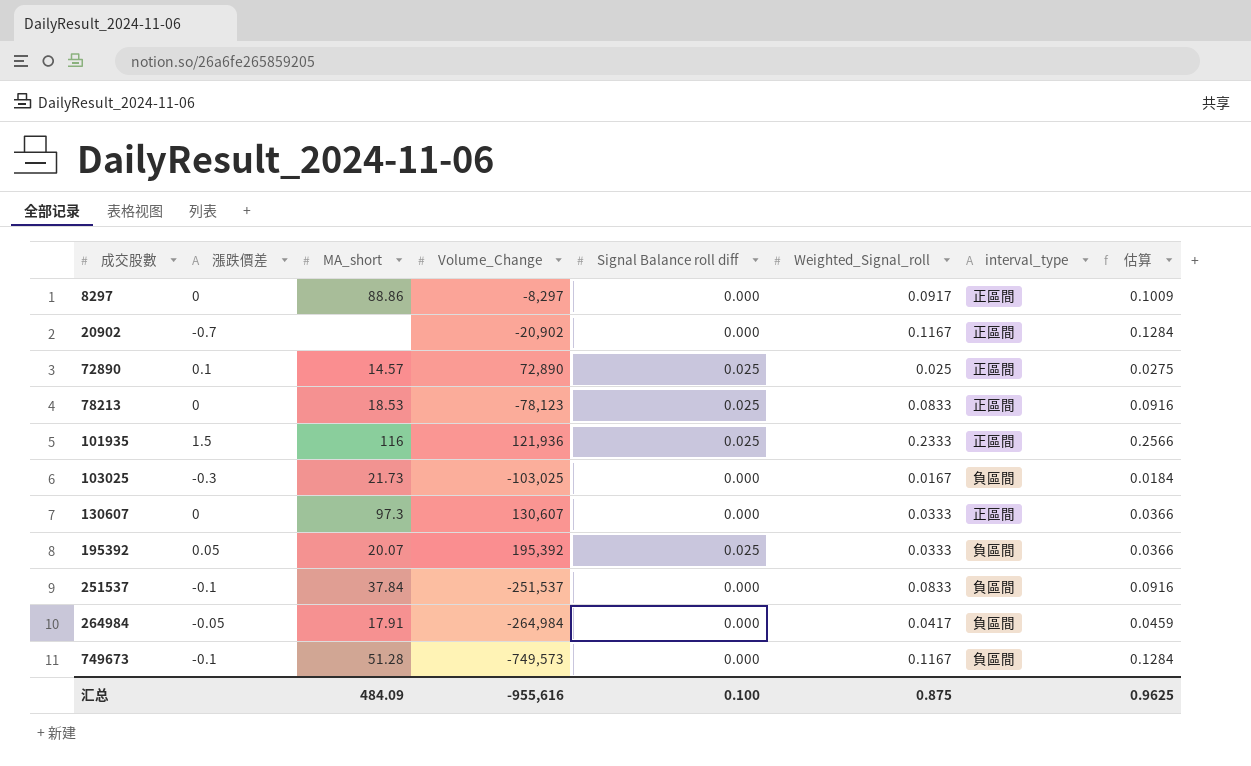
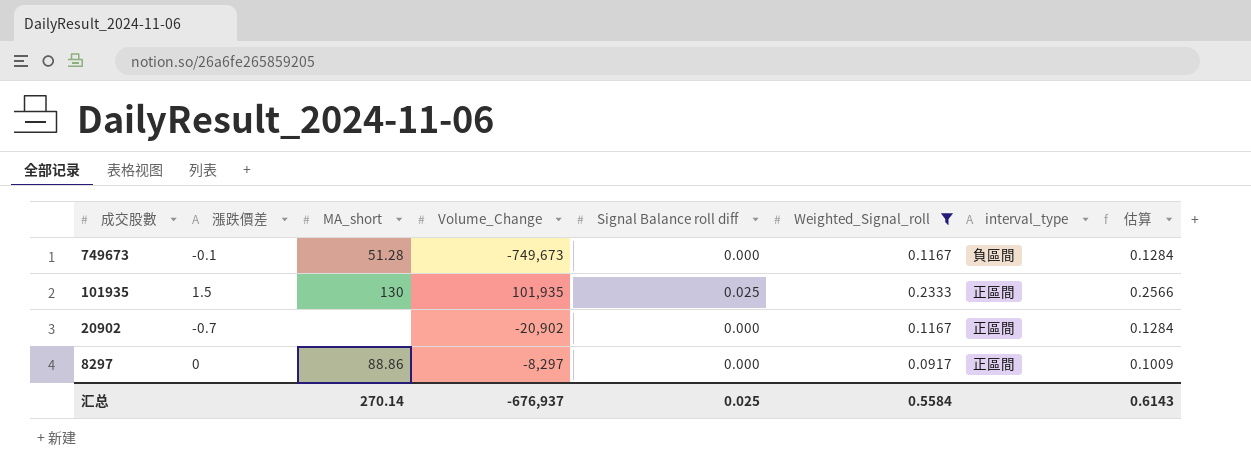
filter: none -> Weighted_Signal_roll >= 0.0917
row order: 成交股數 ascending -> 成交股數 descending
749673 | Volume_Change: -749,573 -> -749,673
101935 | MA_short: 116 -> 130
101935 | Volume_Change: 121,936 -> 101,935
汇总 | MA_short: 484.09 -> 270.14
汇总 | Volume_Change: -955,616 -> -676,937
汇总 | Signal Balance roll diff: 0.100 -> 0.025
汇总 | Weighted_Signal_roll: 0.875 -> 0.5584
汇总 | 估算: 0.9625 -> 0.6143

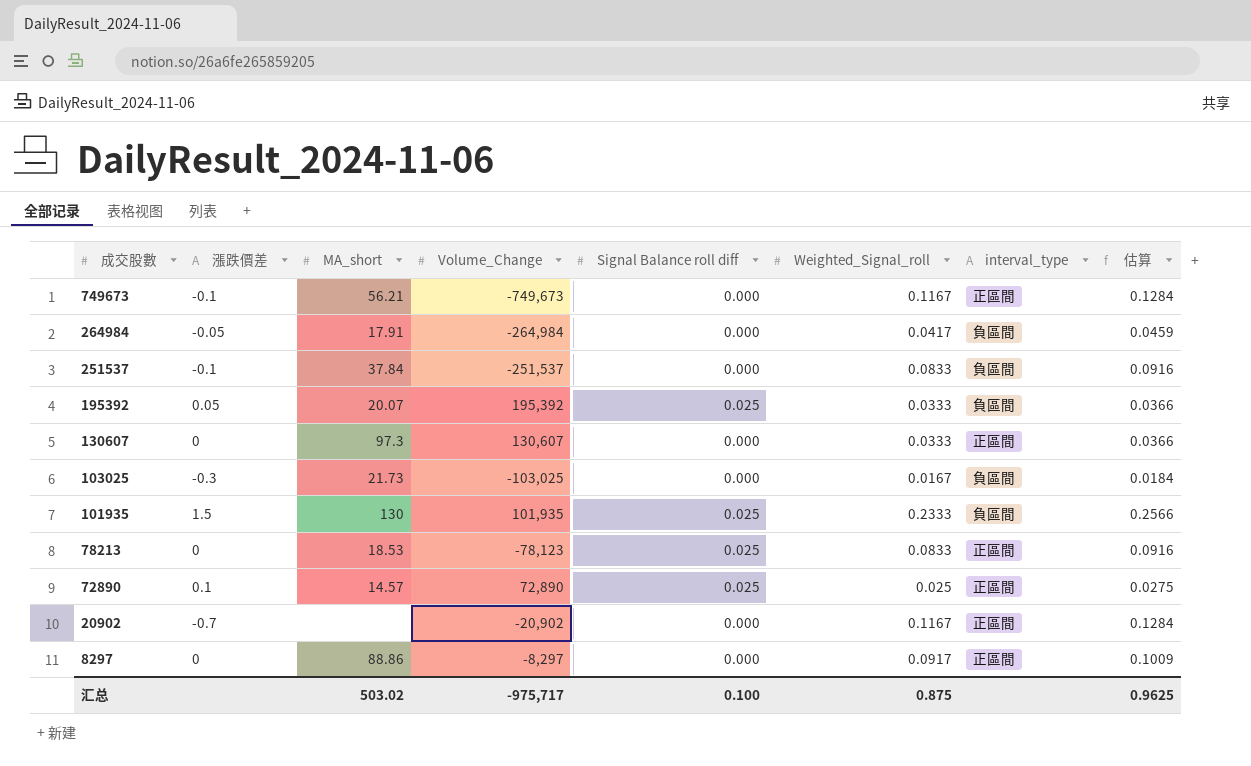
filter: Weighted_Signal_roll >= 0.0917 -> none
749673 | MA_short: 51.28 -> 56.21
749673 | interval_type: 負區間 -> 正區間
101935 | interval_type: 正區間 -> 負區間
汇总 | MA_short: 270.14 -> 503.02
汇总 | Volume_Change: -676,937 -> -975,717
汇总 | Signal Balance roll diff: 0.025 -> 0.100
汇总 | Weighted_Signal_roll: 0.5584 -> 0.875
汇总 | 估算: 0.6143 -> 0.9625

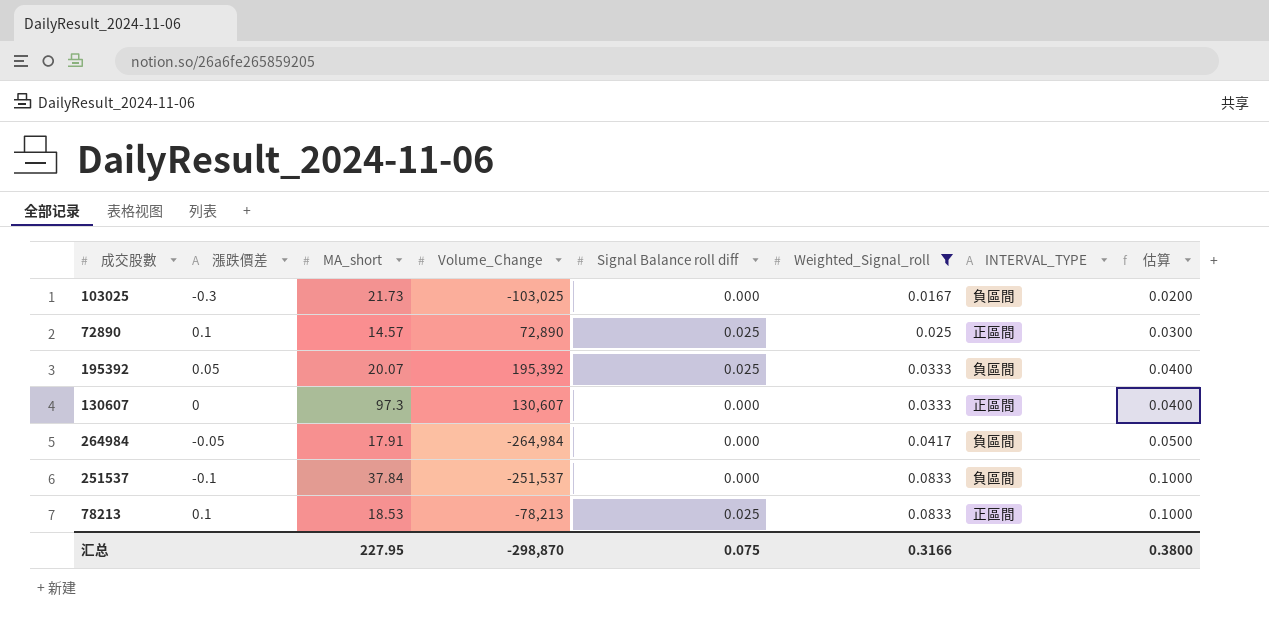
filter: none -> Weighted_Signal_roll <= 0.0833
row order: 成交股數 descending -> Weighted_Signal_roll ascending
column name: interval_type -> INTERVAL_TYPE
column 估算 | formula: [Weighted_Signal_roll] * 1.1 -> [Weighted_Signal_roll] * 1.2
78213 | 漲跌價差: 0 -> 0.1
78213 | Volume_Change: -78,123 -> -78,213
汇总 | MA_short: 503.02 -> 227.95
汇总 | Volume_Change: -975,717 -> -298,870
汇总 | Signal Balance roll diff: 0.100 -> 0.075
汇总 | Weighted_Signal_roll: 0.875 -> 0.3166
汇总 | 估算: 0.9625 -> 0.3800

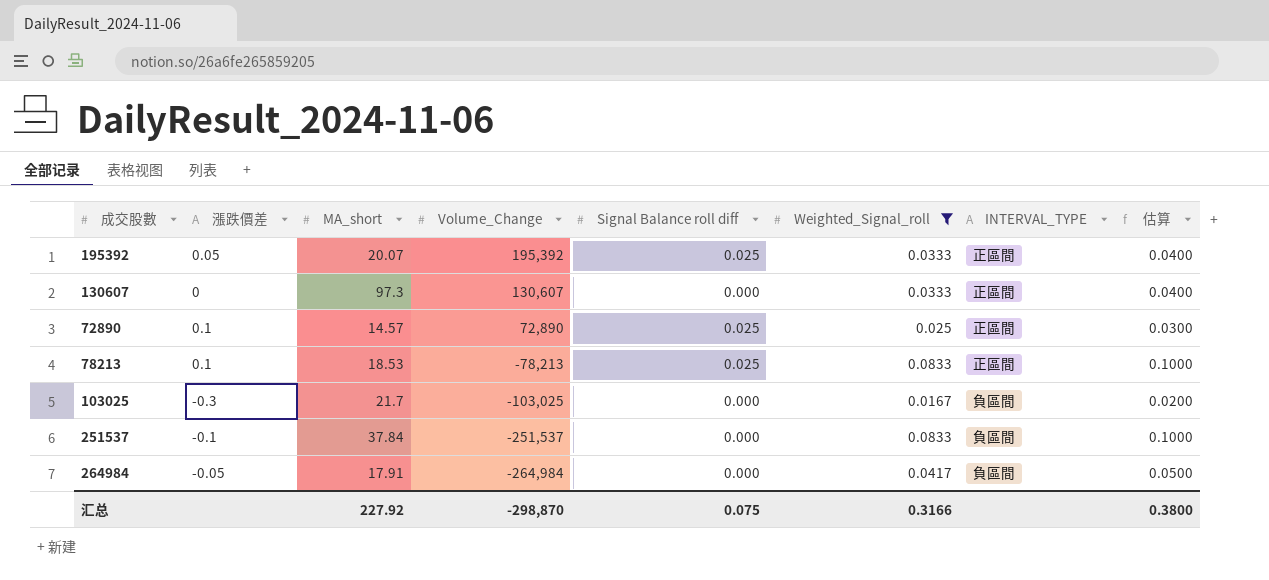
row order: Weighted_Signal_roll ascending -> Volume_Change descending
195392 | INTERVAL_TYPE: 負區間 -> 正區間
103025 | MA_short: 21.73 -> 21.7
汇总 | MA_short: 227.95 -> 227.92

